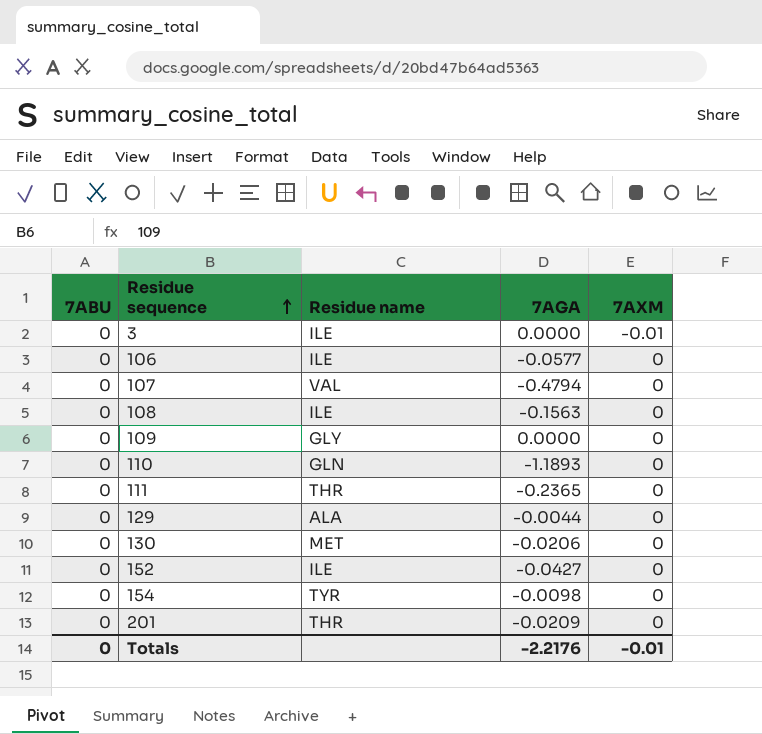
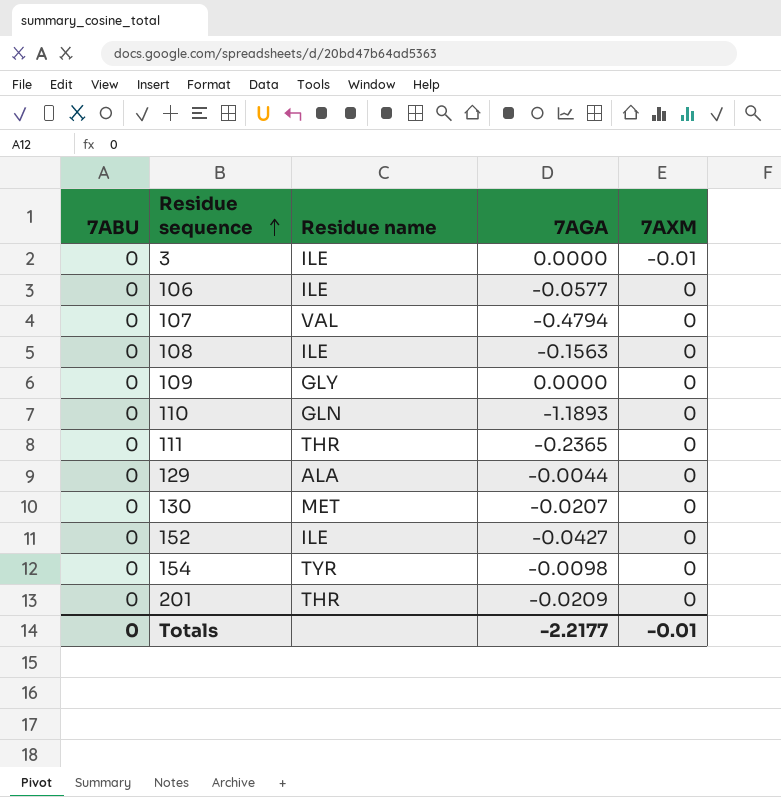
130 | 7AGA: -0.0206 -> -0.0207
Totals | 7AGA: -2.2176 -> -2.2177

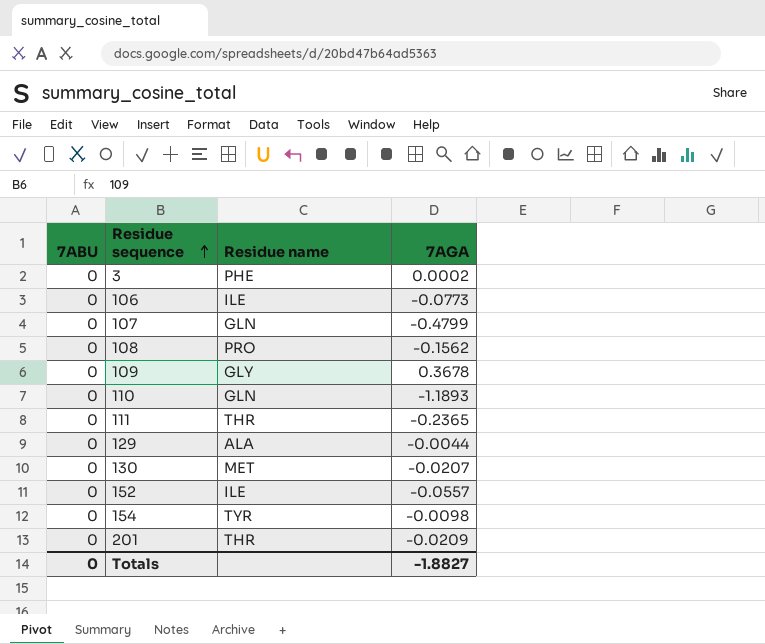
column 7AXM | position: 5 -> none
3 | Residue name: ILE -> PHE
3 | 7AGA: 0.0000 -> 0.0002
106 | 7AGA: -0.0577 -> -0.0773
107 | Residue name: VAL -> GLN
107 | 7AGA: -0.4794 -> -0.4799
108 | Residue name: ILE -> PRO
108 | 7AGA: -0.1563 -> -0.1562
109 | 7AGA: 0.0000 -> 0.3678
152 | 7AGA: -0.0427 -> -0.0557
Totals | 7AGA: -2.2177 -> -1.8827

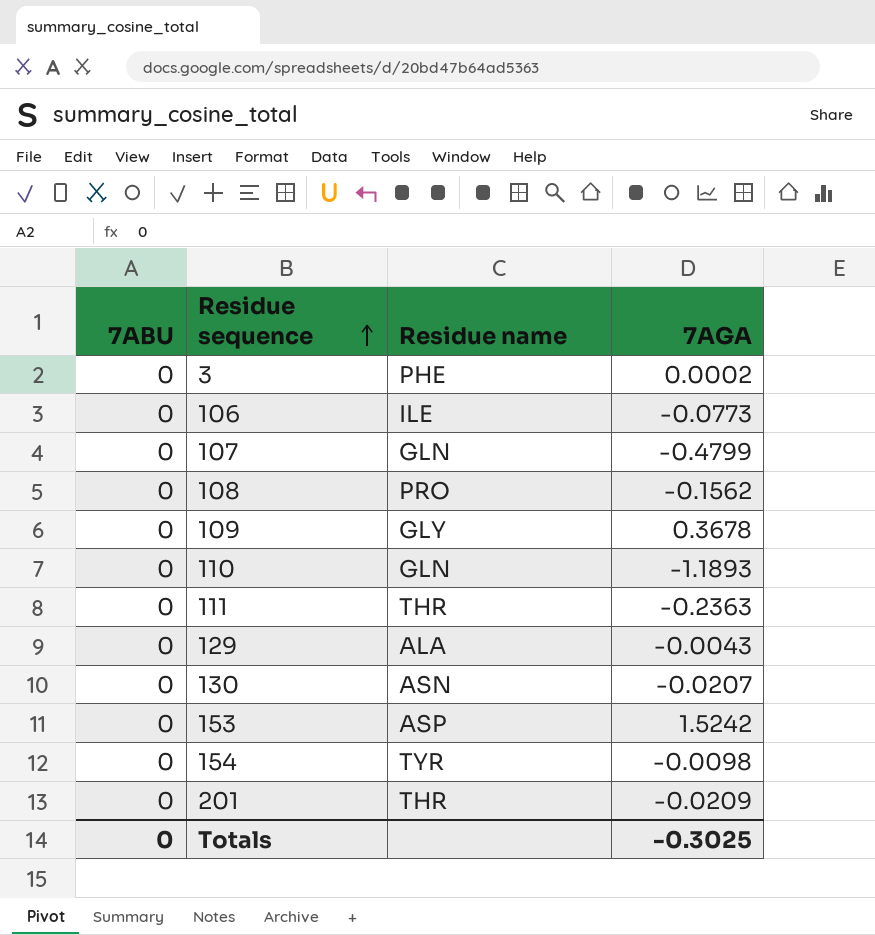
row 152: 0 | ILE | -0.0557 -> none
111 | 7AGA: -0.2365 -> -0.2363
129 | 7AGA: -0.0044 -> -0.0043
130 | Residue name: MET -> ASN
row 153: none -> 0 | ASP | 1.5242
Totals | 7AGA: -1.8827 -> -0.3025

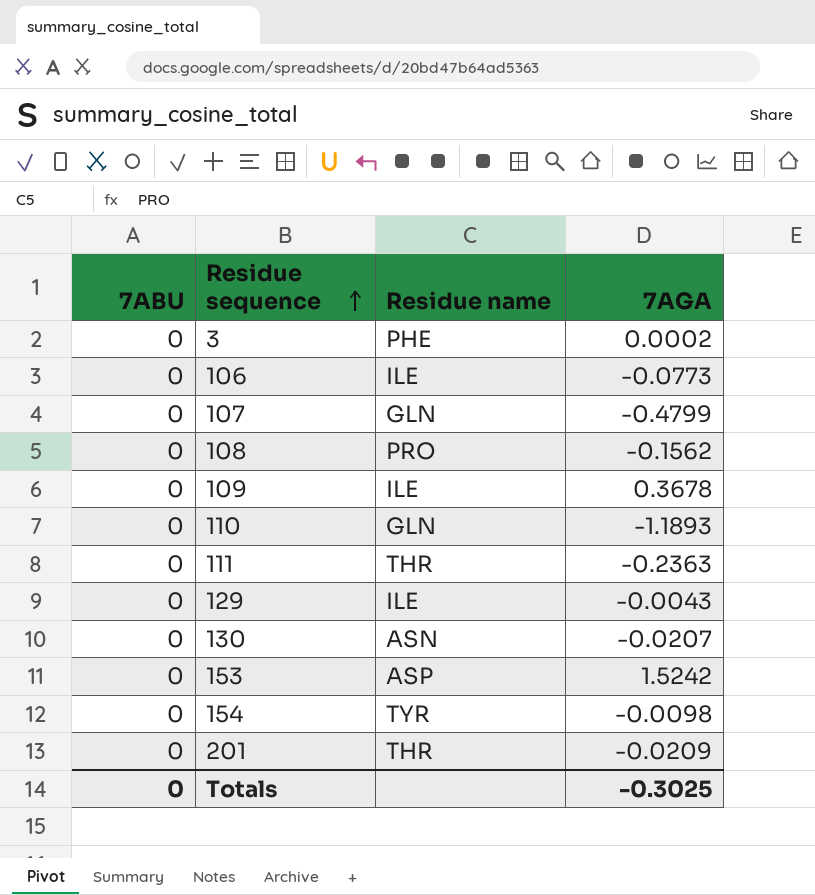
109 | Residue name: GLY -> ILE
129 | Residue name: ALA -> ILE

